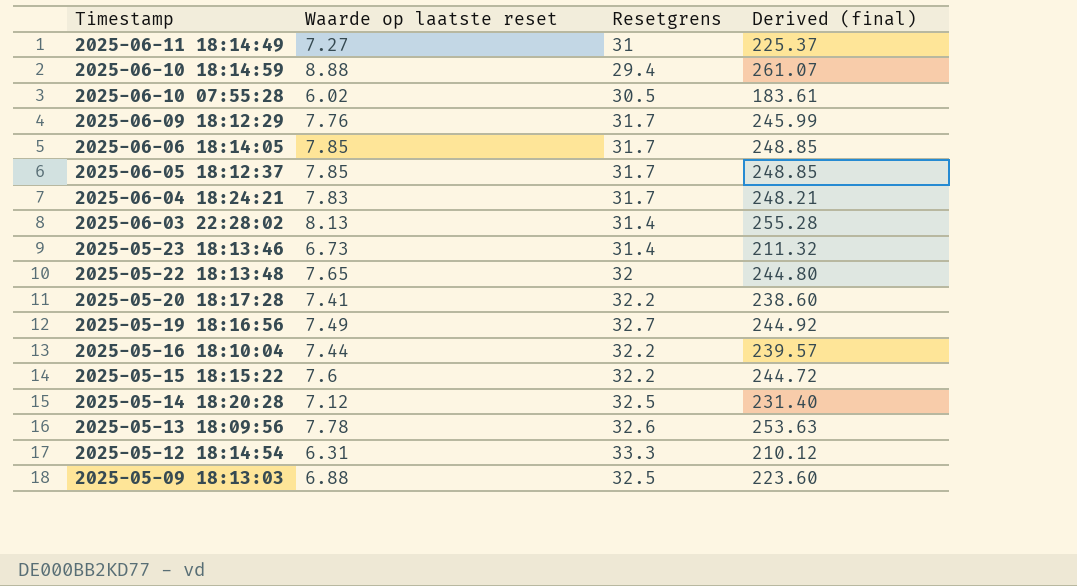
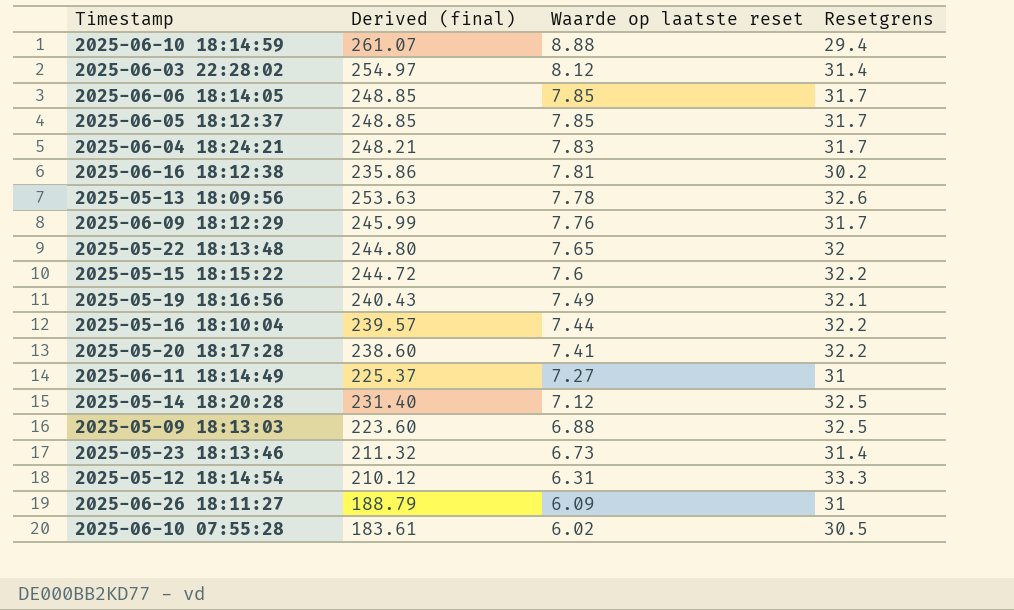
row order: Timestamp descending -> Waarde op laatste reset descending
column Derived (final) | position: 4 -> 2
2025-06-03 22:28:02 | Derived (final): 255.28 -> 254.97
2025-06-03 22:28:02 | Waarde op laatste reset: 8.13 -> 8.12
row 2025-06-16 18:12:38: none -> 235.86 | 7.81 | 30.2
2025-05-19 18:16:56 | Derived (final): 244.92 -> 240.43
2025-05-19 18:16:56 | Resetgrens: 32.7 -> 32.1
row 2025-06-26 18:11:27: none -> 188.79 | 6.09 | 31

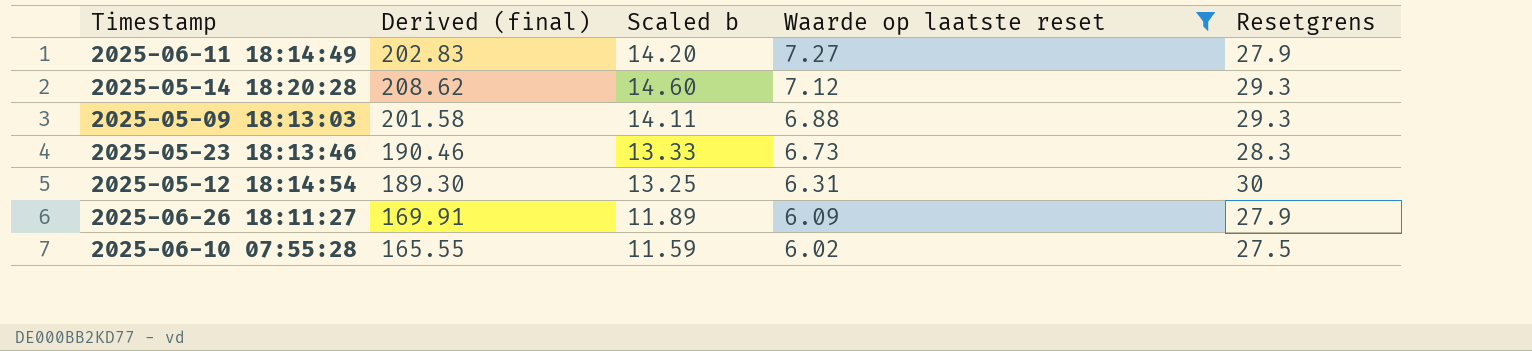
filter: none -> Waarde op laatste reset <= 7.27
column Scaled b | formula: none -> [Derived (final)] * 0.07
2025-06-11 18:14:49 | Derived (final): 225.37 -> 202.83
2025-06-11 18:14:49 | Resetgrens: 31 -> 27.9
2025-05-14 18:20:28 | Derived (final): 231.40 -> 208.62
2025-05-14 18:20:28 | Resetgrens: 32.5 -> 29.3
2025-05-09 18:13:03 | Derived (final): 223.60 -> 201.58
2025-05-09 18:13:03 | Resetgrens: 32.5 -> 29.3
2025-05-23 18:13:46 | Derived (final): 211.32 -> 190.46
2025-05-23 18:13:46 | Resetgrens: 31.4 -> 28.3
2025-05-12 18:14:54 | Derived (final): 210.12 -> 189.30
2025-05-12 18:14:54 | Resetgrens: 33.3 -> 30
2025-06-26 18:11:27 | Derived (final): 188.79 -> 169.91
2025-06-26 18:11:27 | Resetgrens: 31 -> 27.9
2025-06-10 07:55:28 | Derived (final): 183.61 -> 165.55
2025-06-10 07:55:28 | Resetgrens: 30.5 -> 27.5

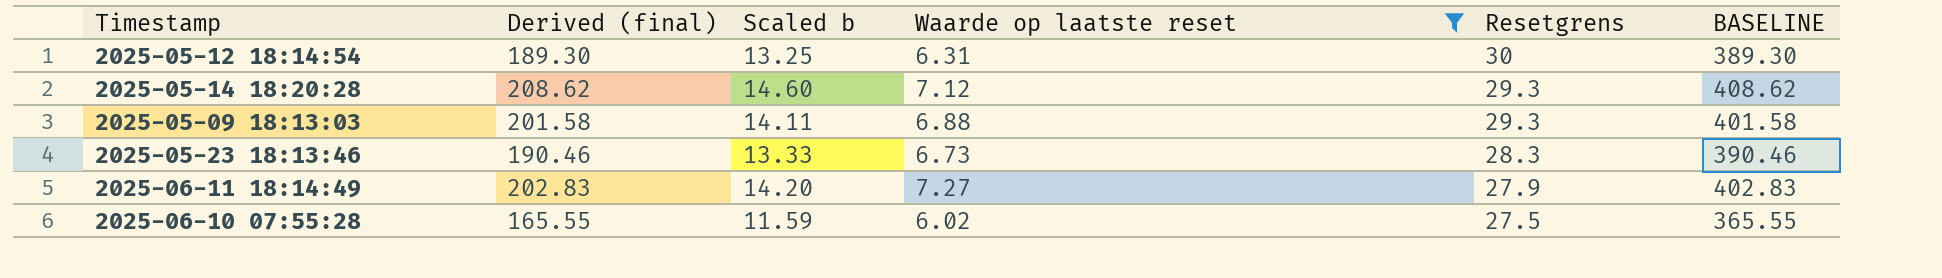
row order: Waarde op laatste reset descending -> Resetgrens descending
column BASELINE | formula: none -> [Derived (final)] + 200
row 2025-06-26 18:11:27: 169.91 | 11.89 | 6.09 | 27.9 -> none

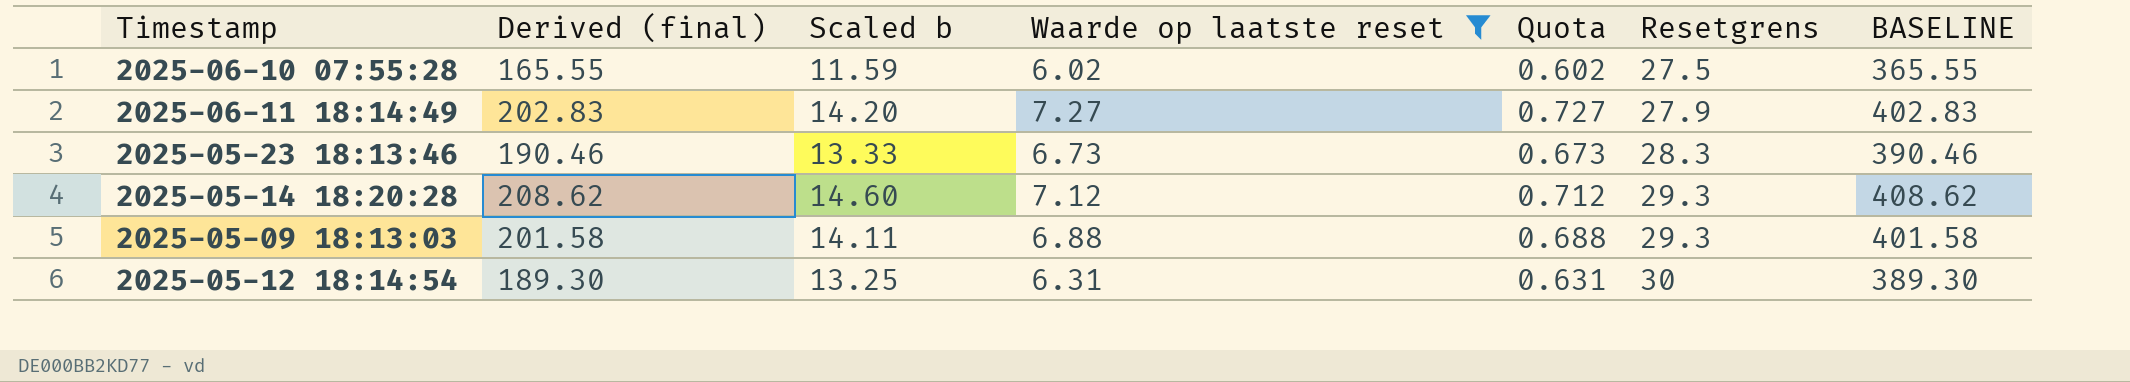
row order: Resetgrens descending -> Resetgrens ascending
column Quota | formula: none -> [Waarde op laatste reset] * 0.1

